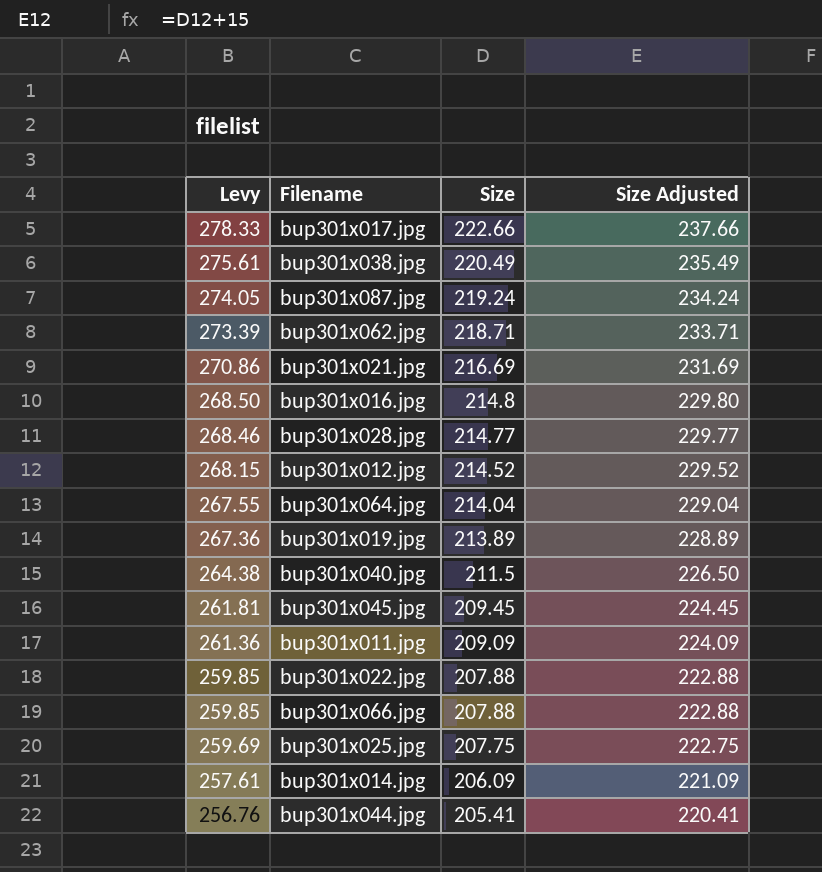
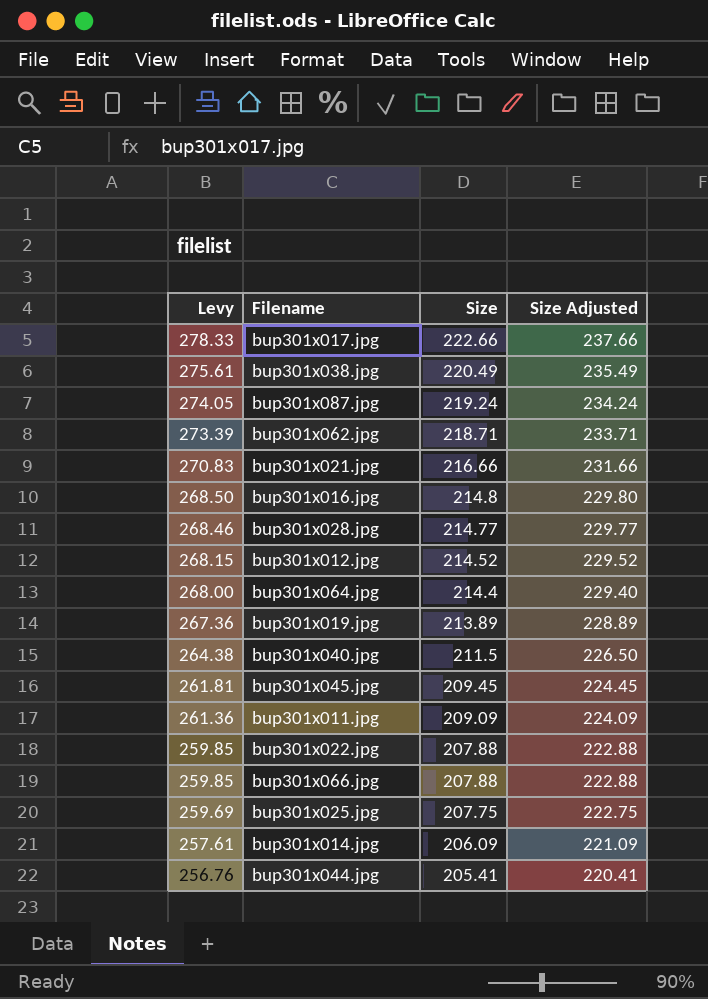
bup301x021.jpg | Levy: 270.86 -> 270.83
bup301x021.jpg | Size: 216.69 -> 216.66
bup301x021.jpg | Size Adjusted: 231.69 -> 231.66
bup301x064.jpg | Levy: 267.55 -> 268.00
bup301x064.jpg | Size: 214.04 -> 214.4
bup301x064.jpg | Size Adjusted: 229.04 -> 229.40

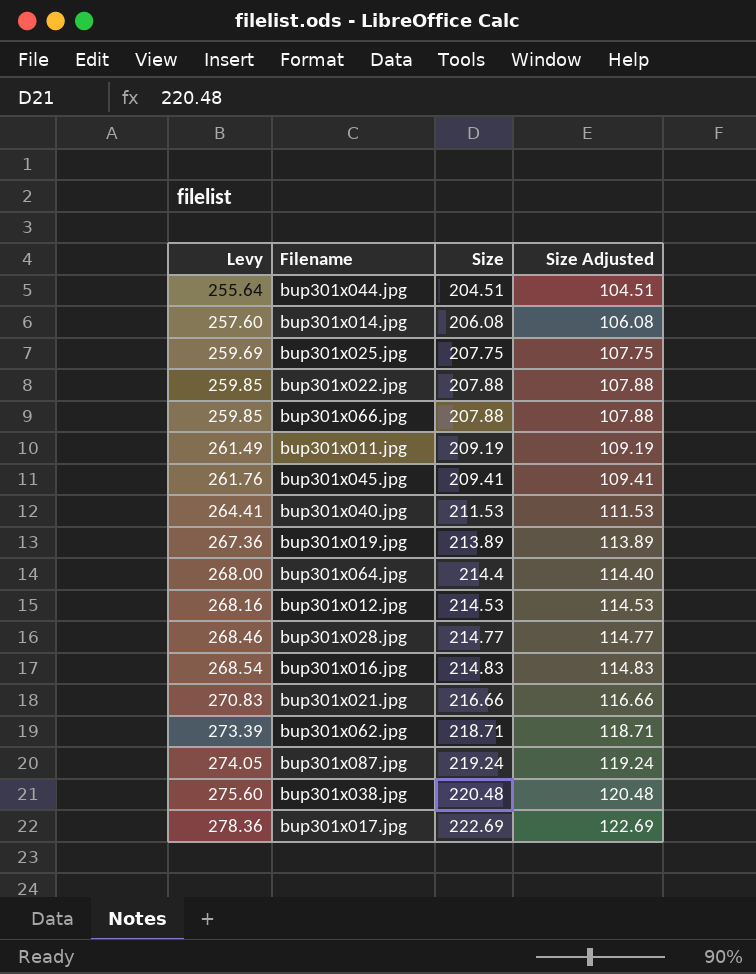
row order: Levy descending -> Levy ascending
column Size Adjusted | formula: [Size] + 15 -> [Size] - 100
bup301x044.jpg | Levy: 256.76 -> 255.64
bup301x044.jpg | Size: 205.41 -> 204.51
bup301x014.jpg | Levy: 257.61 -> 257.60
bup301x014.jpg | Size: 206.09 -> 206.08
bup301x011.jpg | Levy: 261.36 -> 261.49
bup301x011.jpg | Size: 209.09 -> 209.19
bup301x045.jpg | Levy: 261.81 -> 261.76
bup301x045.jpg | Size: 209.45 -> 209.41
bup301x040.jpg | Levy: 264.38 -> 264.41
bup301x040.jpg | Size: 211.5 -> 211.53
bup301x012.jpg | Levy: 268.15 -> 268.16
bup301x012.jpg | Size: 214.52 -> 214.53
bup301x016.jpg | Levy: 268.50 -> 268.54
bup301x016.jpg | Size: 214.8 -> 214.83
bup301x038.jpg | Levy: 275.61 -> 275.60
bup301x038.jpg | Size: 220.49 -> 220.48
bup301x017.jpg | Levy: 278.33 -> 278.36
bup301x017.jpg | Size: 222.66 -> 222.69

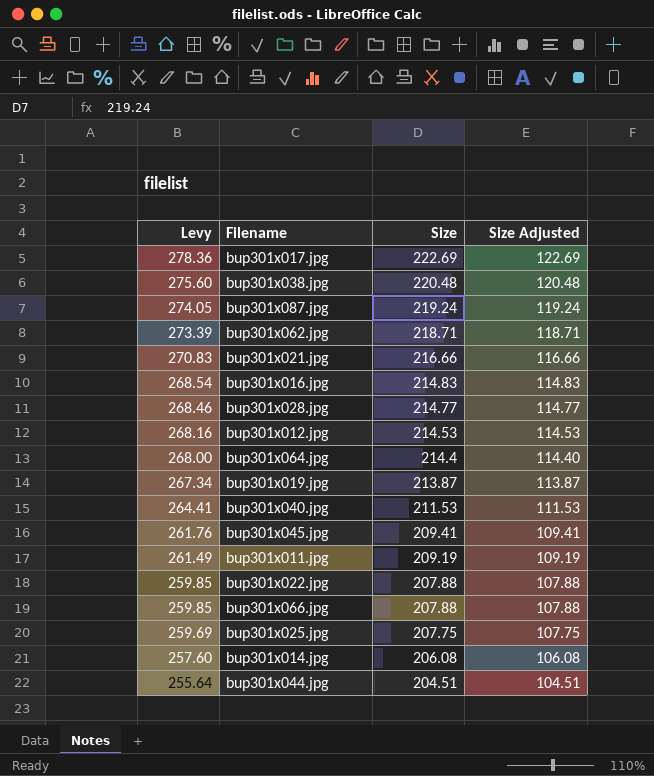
row order: Levy ascending -> Levy descending
bup301x019.jpg | Levy: 267.36 -> 267.34
bup301x019.jpg | Size: 213.89 -> 213.87
bup301x019.jpg | Size Adjusted: 113.89 -> 113.87

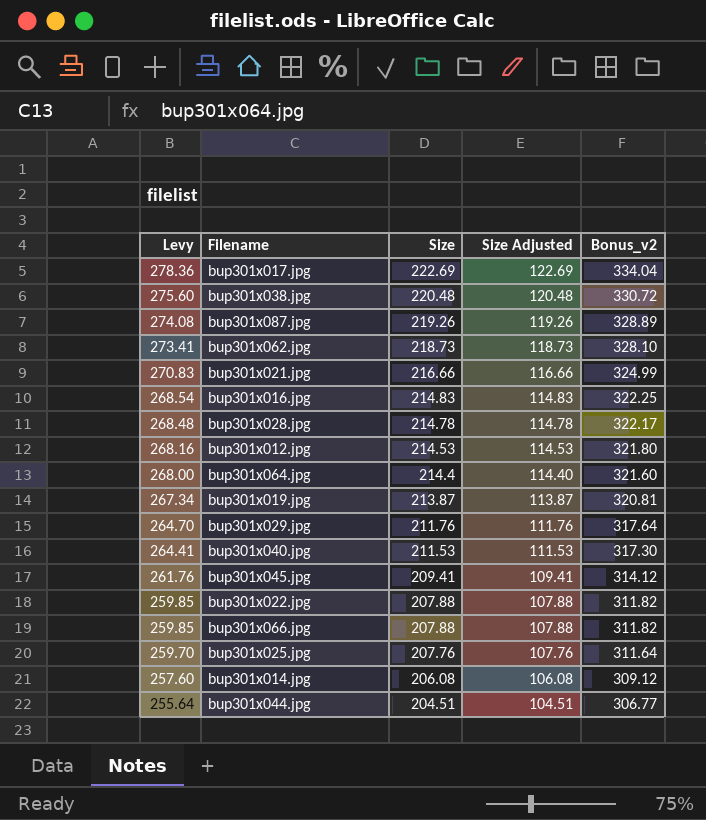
column Bonus_v2 | formula: none -> [Size] * 1.5
row bup301x011.jpg: 261.49 | 209.19 | 109.19 -> none
bup301x087.jpg | Levy: 274.05 -> 274.08
bup301x087.jpg | Size: 219.24 -> 219.26
bup301x087.jpg | Size Adjusted: 119.24 -> 119.26
bup301x062.jpg | Levy: 273.39 -> 273.41
bup301x062.jpg | Size: 218.71 -> 218.73
bup301x062.jpg | Size Adjusted: 118.71 -> 118.73
bup301x028.jpg | Levy: 268.46 -> 268.48
bup301x028.jpg | Size: 214.77 -> 214.78
bup301x028.jpg | Size Adjusted: 114.77 -> 114.78
row bup301x029.jpg: none -> 264.70 | 211.76 | 111.76 | 317.64
bup301x025.jpg | Levy: 259.69 -> 259.70
bup301x025.jpg | Size: 207.75 -> 207.76
bup301x025.jpg | Size Adjusted: 107.75 -> 107.76

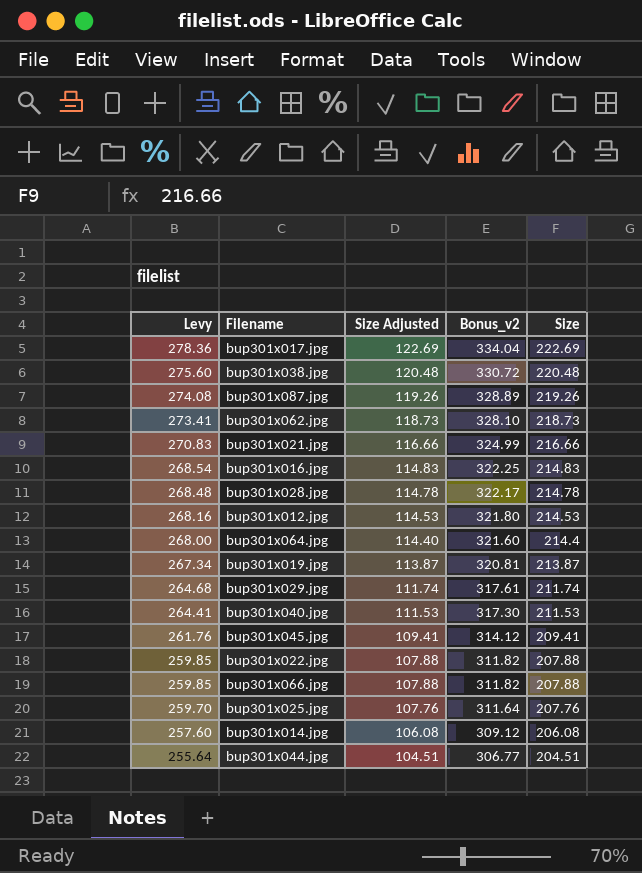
column Size | position: 3 -> 5
bup301x029.jpg | Levy: 264.70 -> 264.68
bup301x029.jpg | Size Adjusted: 111.76 -> 111.74
bup301x029.jpg | Bonus_v2: 317.64 -> 317.61
bup301x029.jpg | Size: 211.76 -> 211.74

